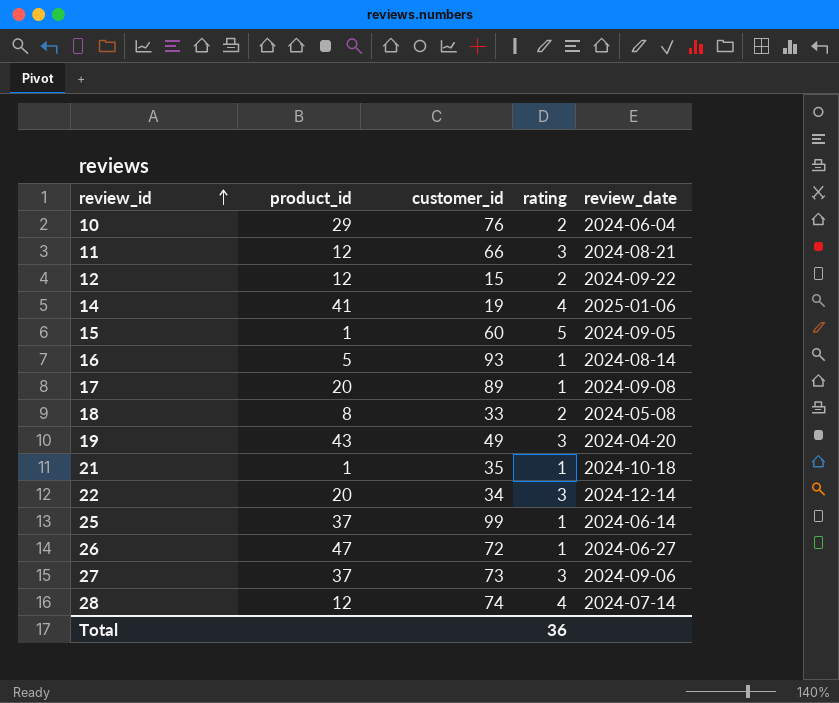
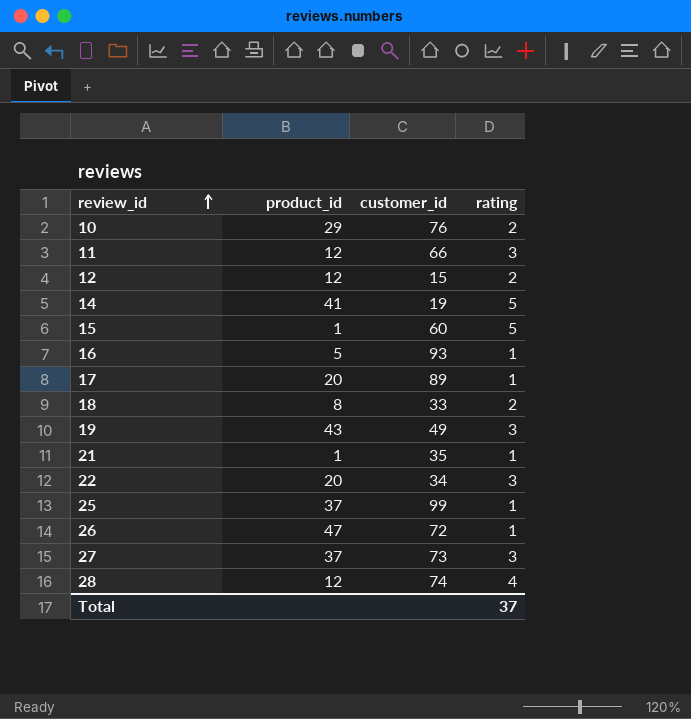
column review_date | position: 5 -> none
14 | rating: 4 -> 5
Total | rating: 36 -> 37

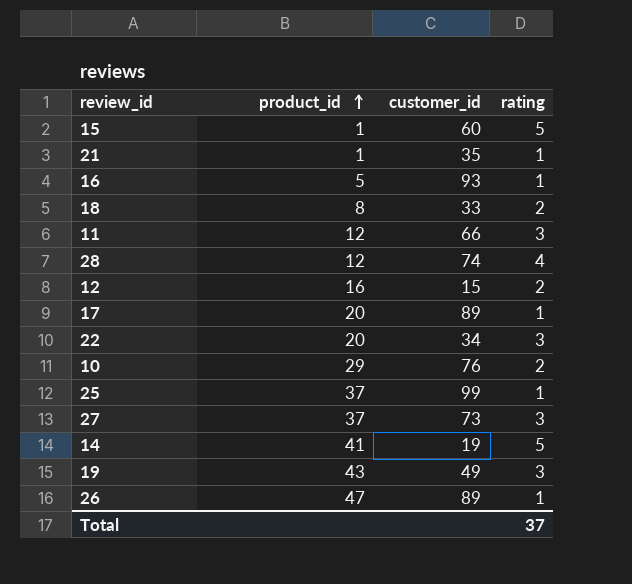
row order: review_id ascending -> product_id ascending
12 | product_id: 12 -> 16
26 | customer_id: 72 -> 89

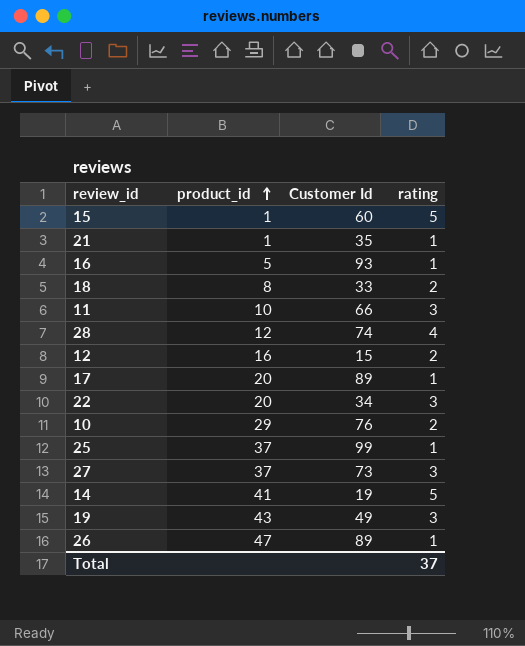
column name: customer_id -> Customer Id
11 | product_id: 12 -> 10

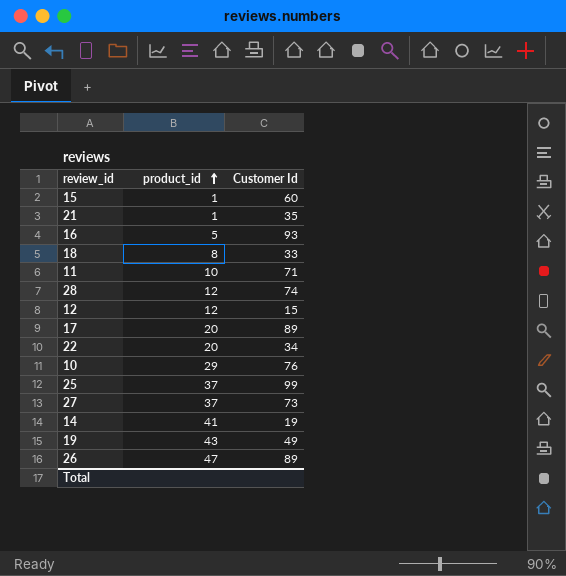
column rating | position: 4 -> none
11 | Customer Id: 66 -> 71
12 | product_id: 16 -> 12

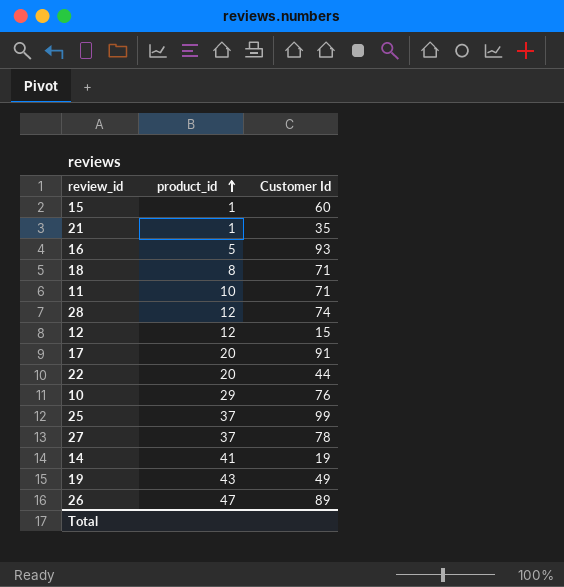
18 | Customer Id: 33 -> 71
17 | Customer Id: 89 -> 91
22 | Customer Id: 34 -> 44
27 | Customer Id: 73 -> 78

